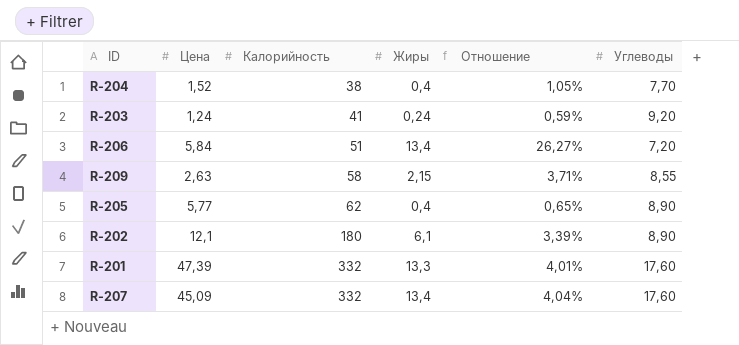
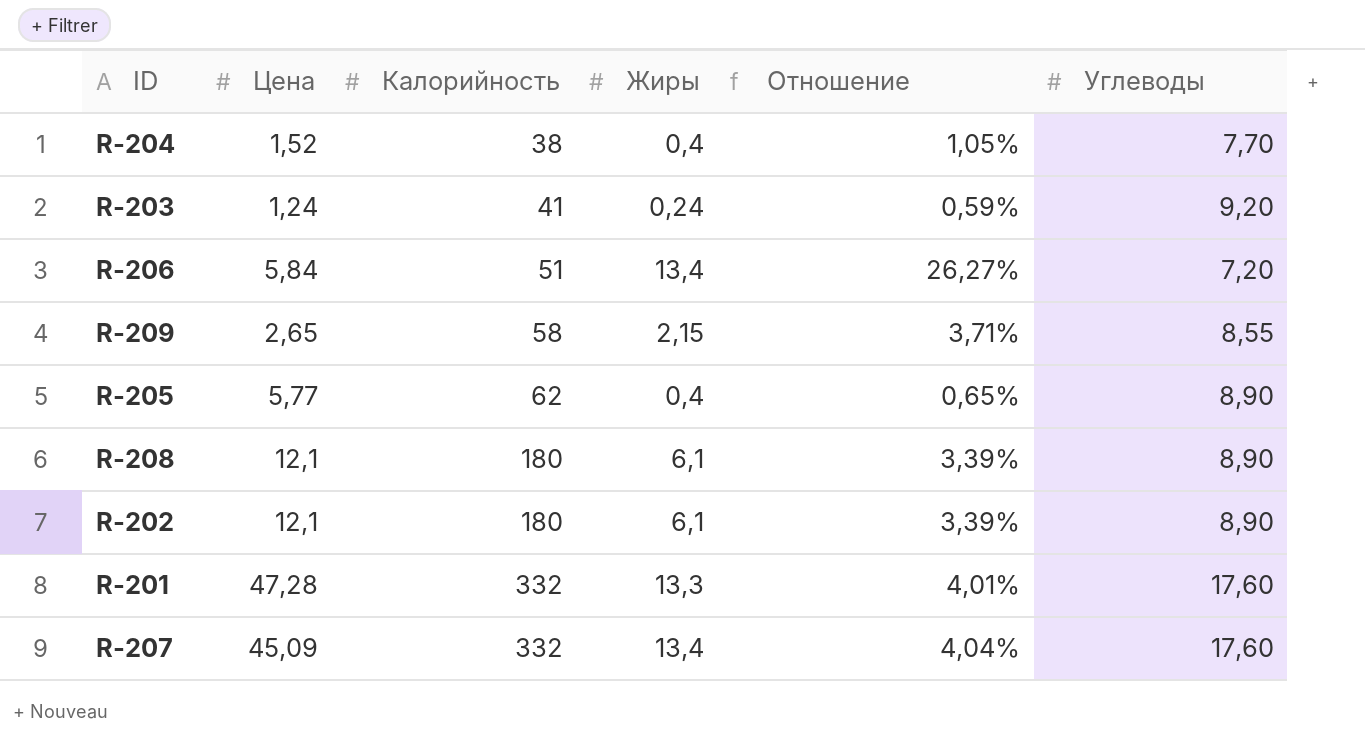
R-209 | Цена: 2,63 -> 2,65
row R-208: none -> 12,1 | 180 | 6,1 | 3,39% | 8,90
R-201 | Цена: 47,39 -> 47,28

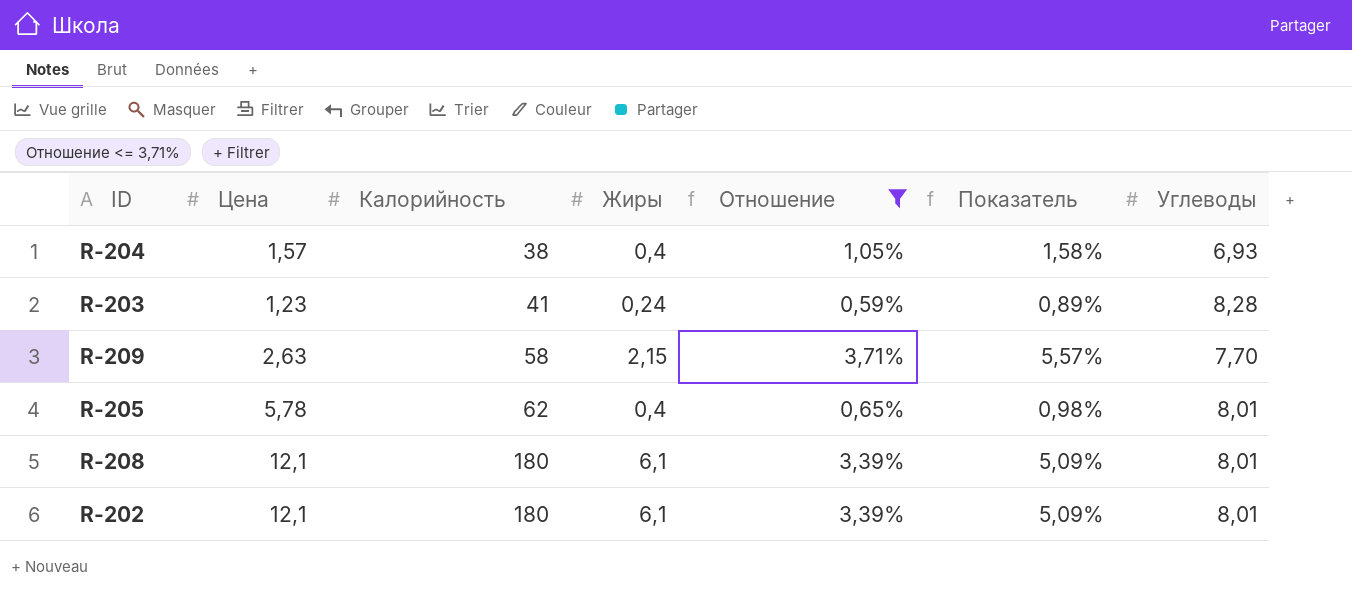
filter: none -> Отношение <= 3,71%
column Показатель | formula: none -> [Отношение] * 1,5
R-204 | Цена: 1,52 -> 1,57
R-204 | Углеводы: 7,70 -> 6,93
R-203 | Цена: 1,24 -> 1,23
R-203 | Углеводы: 9,20 -> 8,28
R-209 | Цена: 2,65 -> 2,63
R-209 | Углеводы: 8,55 -> 7,70
R-205 | Цена: 5,77 -> 5,78
R-205 | Углеводы: 8,90 -> 8,01
R-208 | Углеводы: 8,90 -> 8,01
R-202 | Углеводы: 8,90 -> 8,01

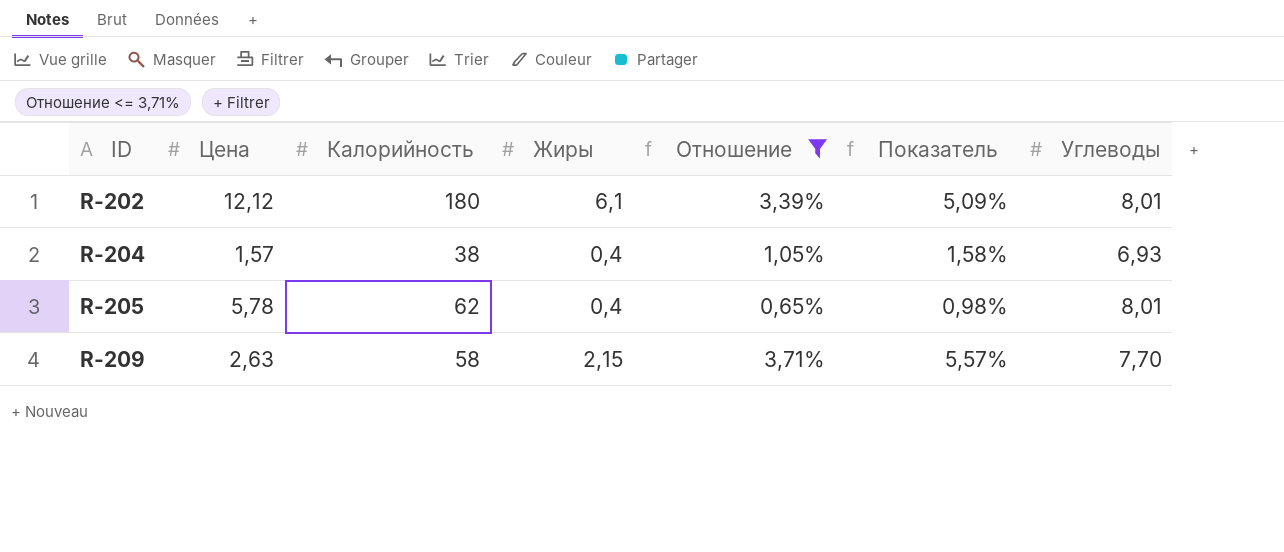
row order: Калорийность ascending -> ID ascending
row R-203: 1,23 | 41 | 0,24 | 0,59% | 0,89% | 8,28 -> none
row R-208: 12,1 | 180 | 6,1 | 3,39% | 5,09% | 8,01 -> none
R-202 | Цена: 12,1 -> 12,12

